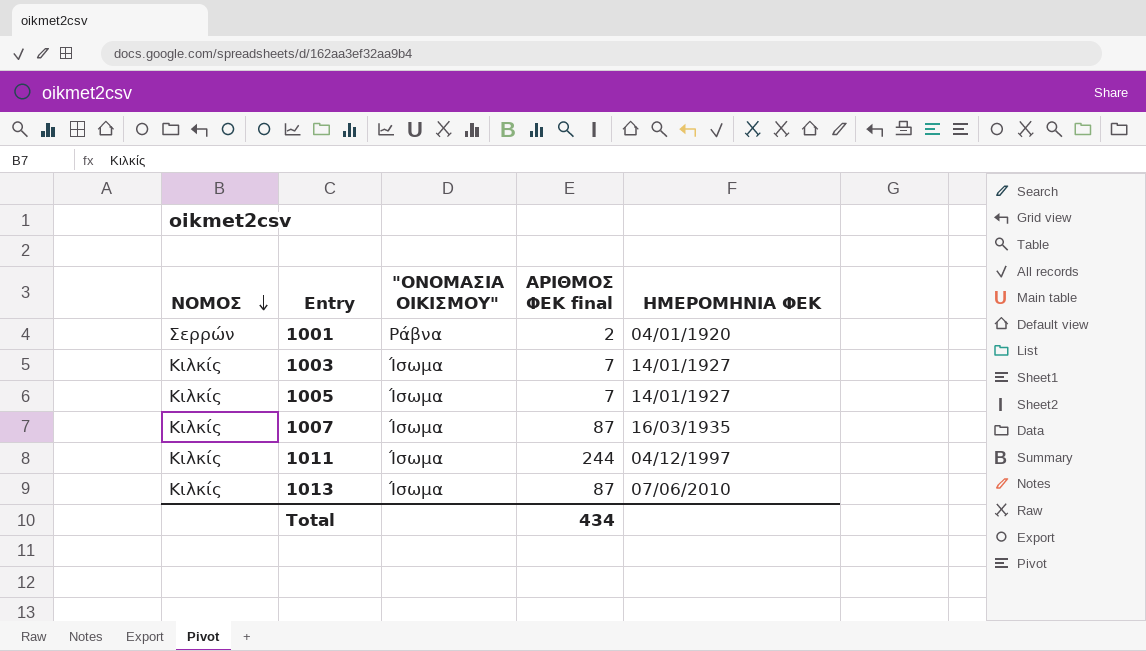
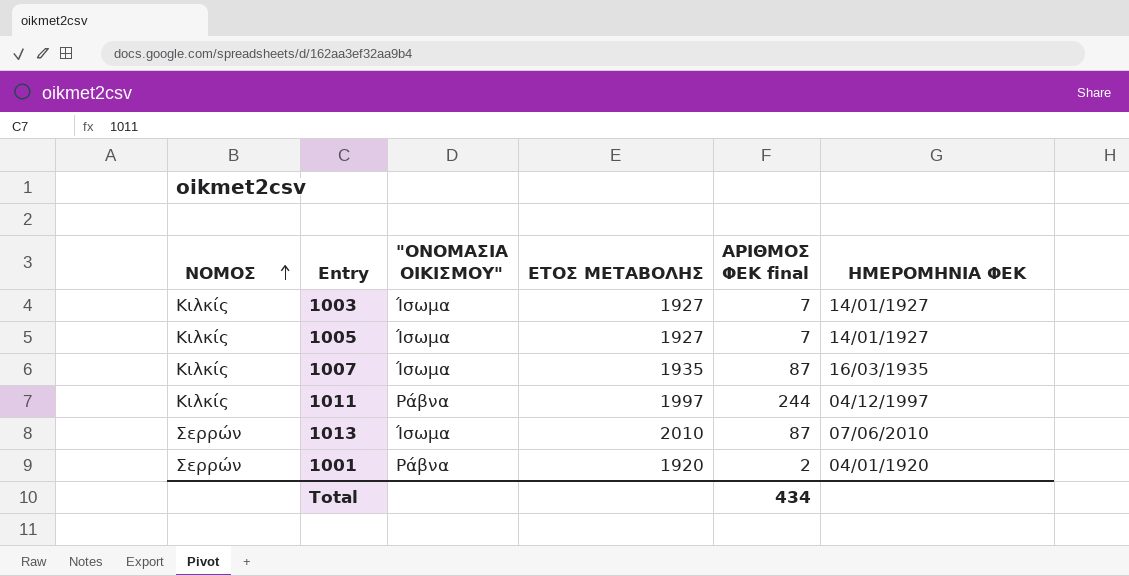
row order: ΝΟΜΟΣ descending -> ΝΟΜΟΣ ascending
column ΕΤΟΣ ΜΕΤΑΒΟΛΗΣ | position: none -> 4
1011 | "ΟΝΟΜΑΣΙΑ ΟΙΚΙΣΜΟΥ": Ίσωμα -> Ράβνα
1013 | ΝΟΜΟΣ: Κιλκίς -> Σερρών

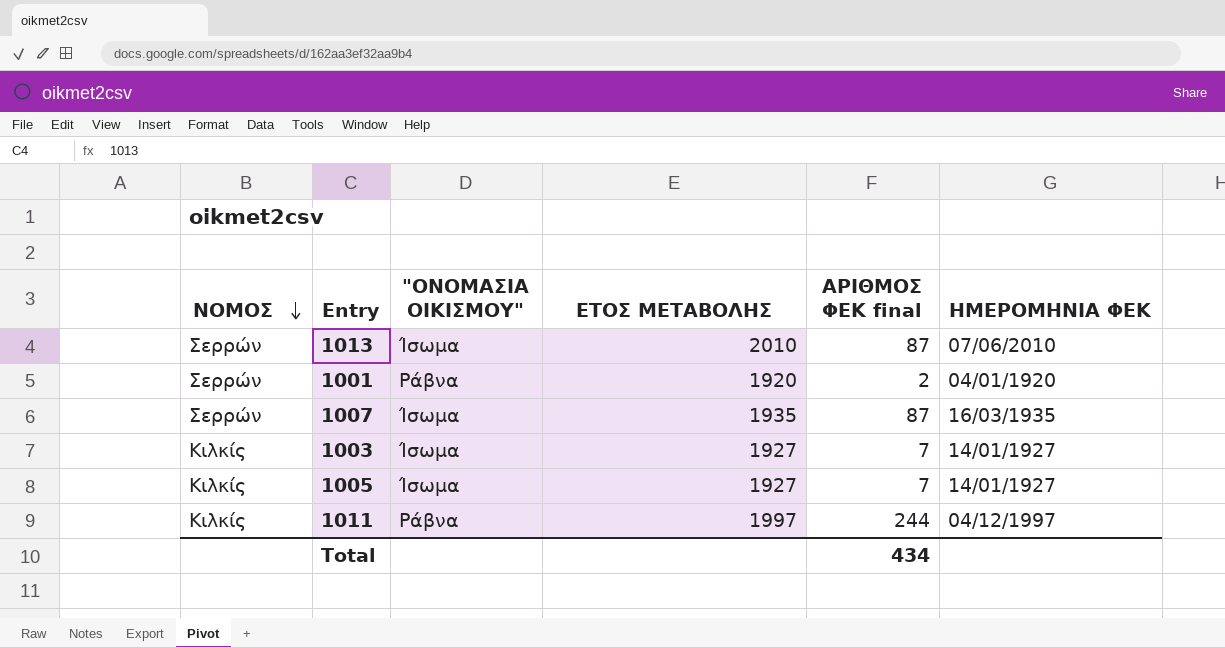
row order: ΝΟΜΟΣ ascending -> ΝΟΜΟΣ descending
1007 | ΝΟΜΟΣ: Κιλκίς -> Σερρών

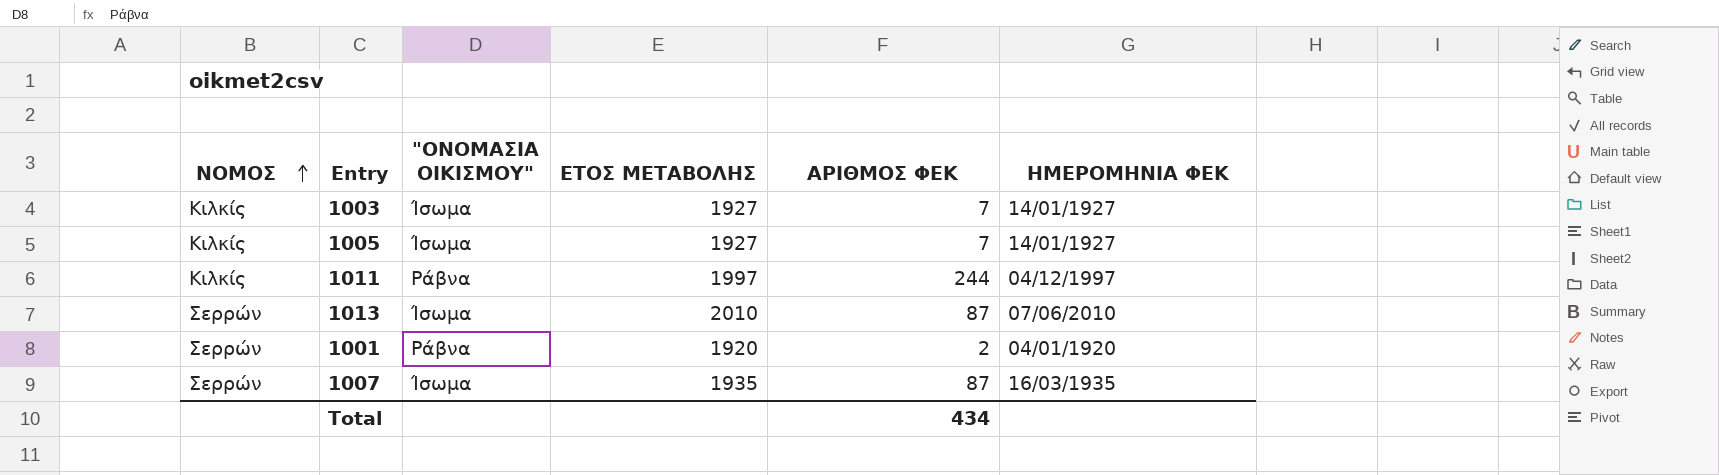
row order: ΝΟΜΟΣ descending -> ΝΟΜΟΣ ascending
column name: ΑΡΙΘΜΟΣ ΦΕΚ final -> ΑΡΙΘΜΟΣ ΦΕΚ

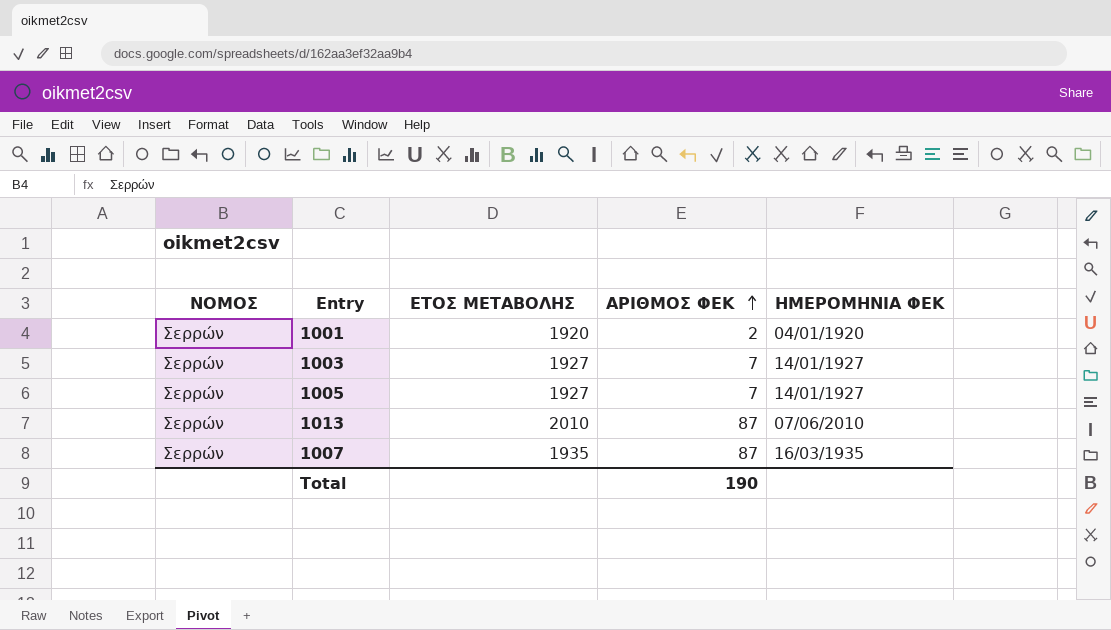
row order: ΝΟΜΟΣ ascending -> ΑΡΙΘΜΟΣ ΦΕΚ ascending
column "ΟΝΟΜΑΣΙΑ ΟΙΚΙΣΜΟΥ" | position: 3 -> none
row 1011: Κιλκίς | Ράβνα | 1997 | 244 | 04/12/1997 -> none
1003 | ΝΟΜΟΣ: Κιλκίς -> Σερρών
1005 | ΝΟΜΟΣ: Κιλκίς -> Σερρών
Total | ΑΡΙΘΜΟΣ ΦΕΚ: 434 -> 190

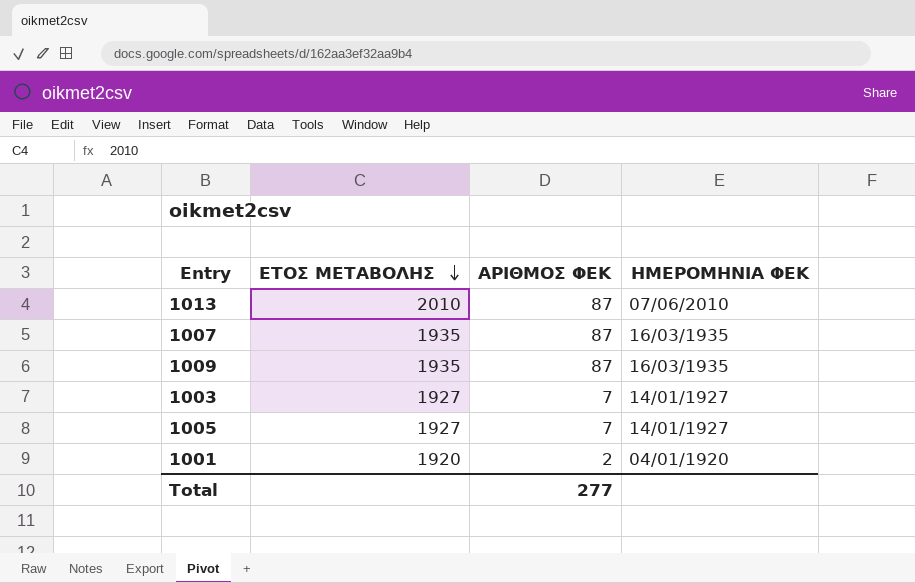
row order: ΑΡΙΘΜΟΣ ΦΕΚ ascending -> ΕΤΟΣ ΜΕΤΑΒΟΛΗΣ descending
column ΝΟΜΟΣ | position: 1 -> none
row 1009: none -> 1935 | 87 | 16/03/1935
Total | ΑΡΙΘΜΟΣ ΦΕΚ: 190 -> 277

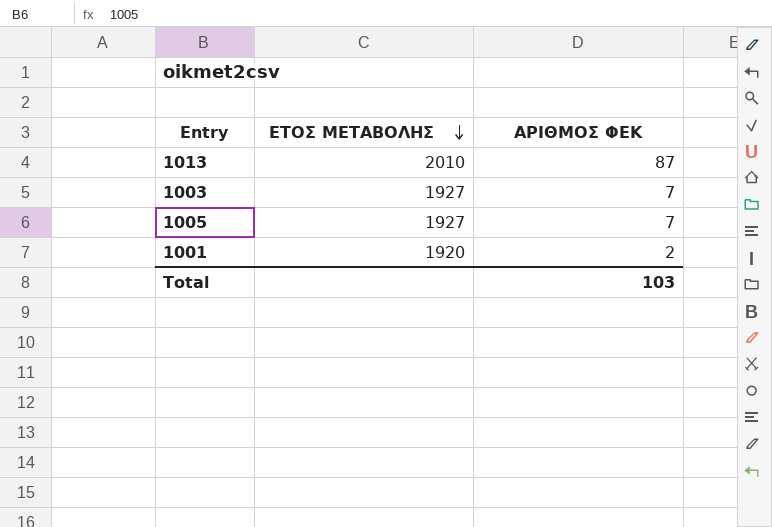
column ΗΜΕΡΟΜΗΝΙΑ ΦΕΚ | position: 4 -> none
row 1007: 1935 | 87 | 16/03/1935 -> none
row 1009: 1935 | 87 | 16/03/1935 -> none
Total | ΑΡΙΘΜΟΣ ΦΕΚ: 277 -> 103

